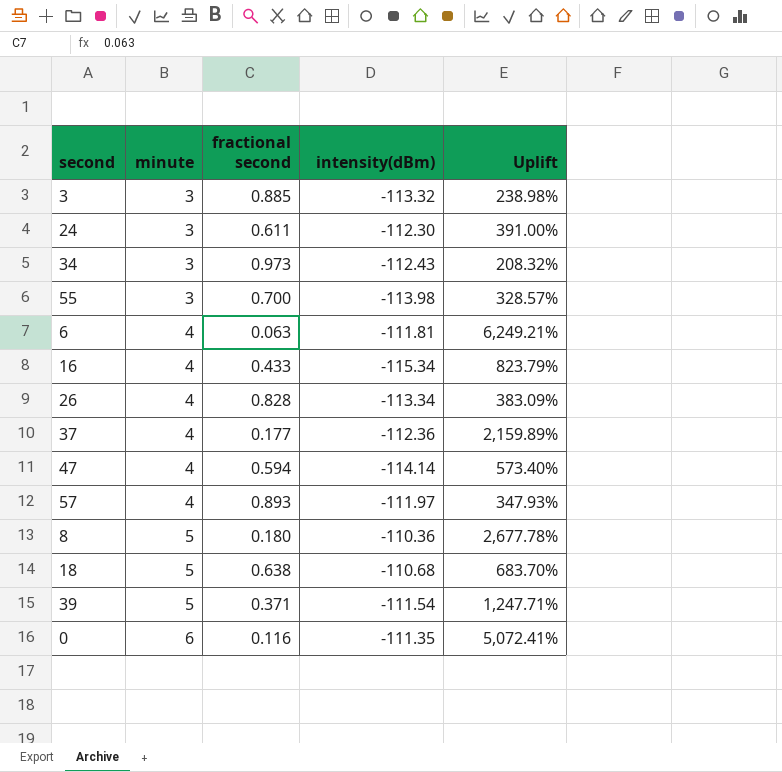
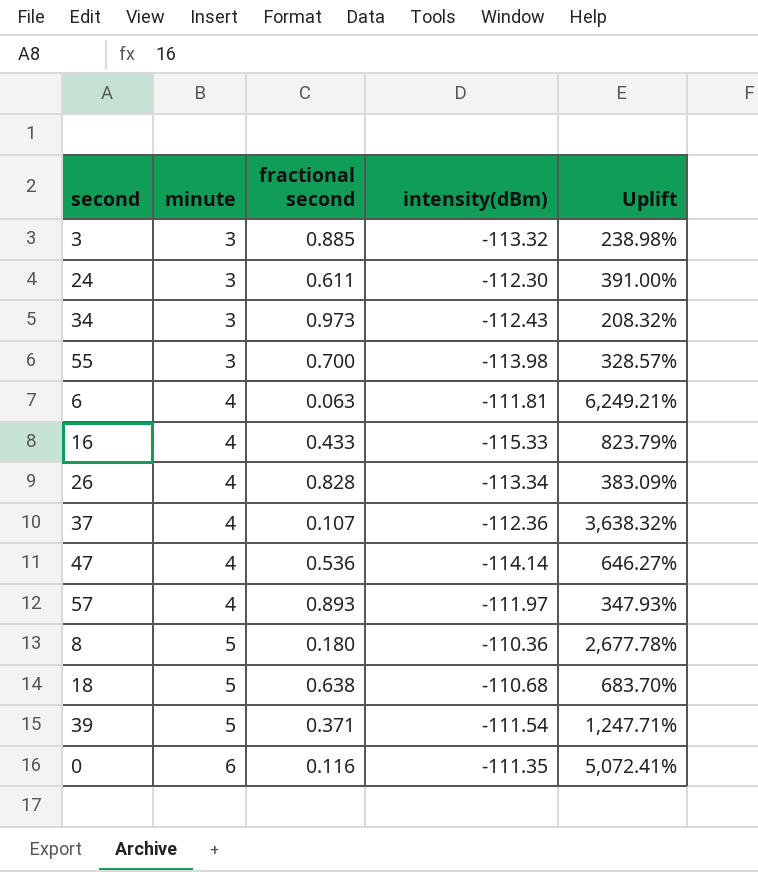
16 | intensity(dBm): -115.34 -> -115.33
37 | fractional second: 0.177 -> 0.107
37 | Uplift: 2,159.89% -> 3,638.32%
47 | fractional second: 0.594 -> 0.536
47 | Uplift: 573.40% -> 646.27%

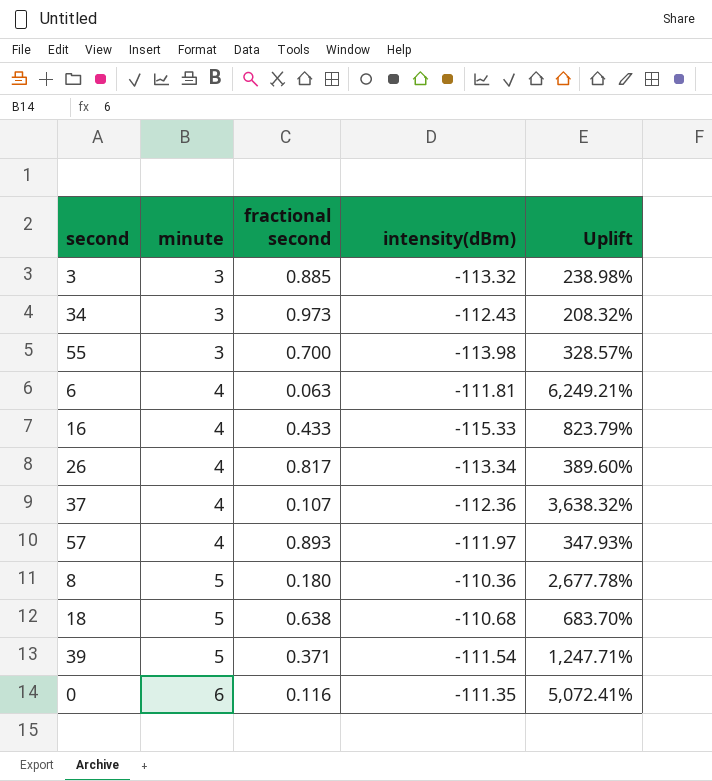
row 24: 3 | 0.611 | -112.30 | 391.00% -> none
row 47: 4 | 0.536 | -114.14 | 646.27% -> none
26 | fractional second: 0.828 -> 0.817
26 | Uplift: 383.09% -> 389.60%

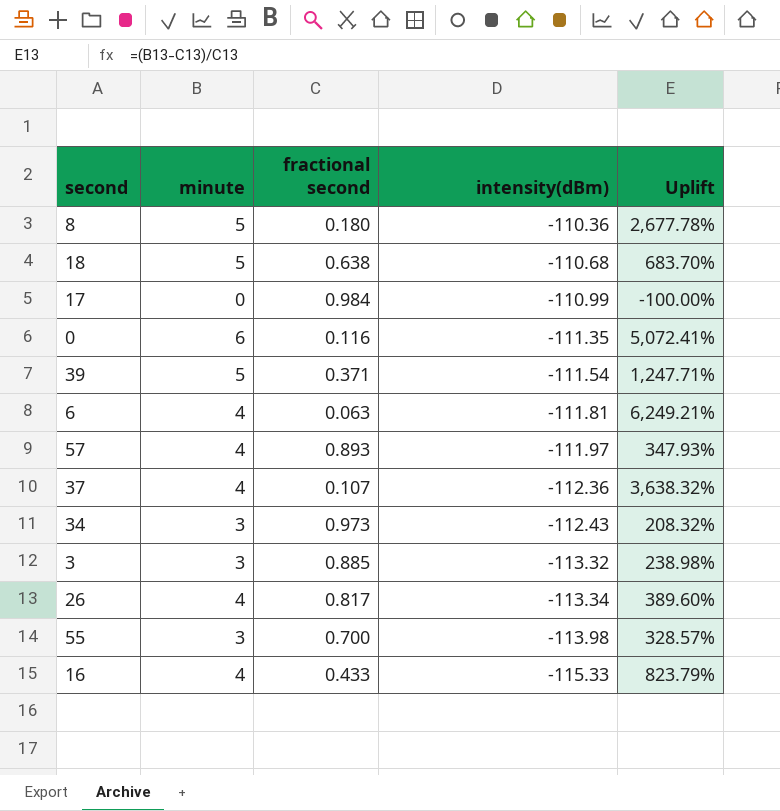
row order: minute ascending -> intensity(dBm) descending
row 17: none -> 0 | 0.984 | -110.99 | -100.00%

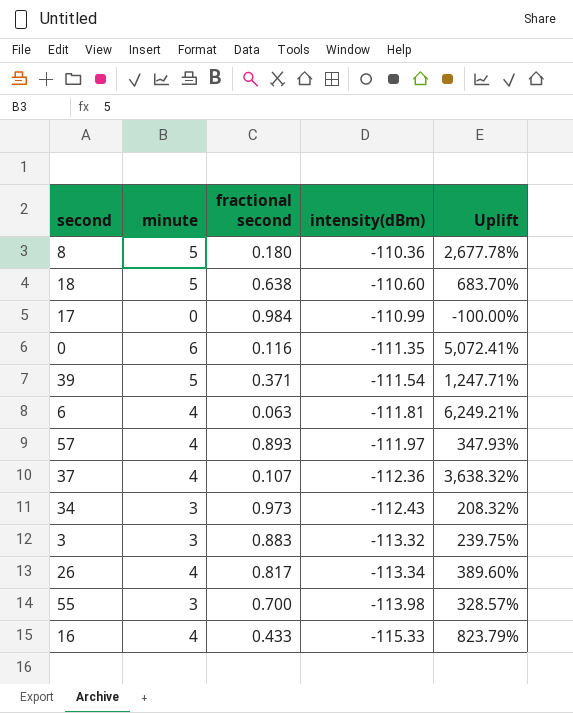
18 | intensity(dBm): -110.68 -> -110.60
3 | fractional second: 0.885 -> 0.883
3 | Uplift: 238.98% -> 239.75%

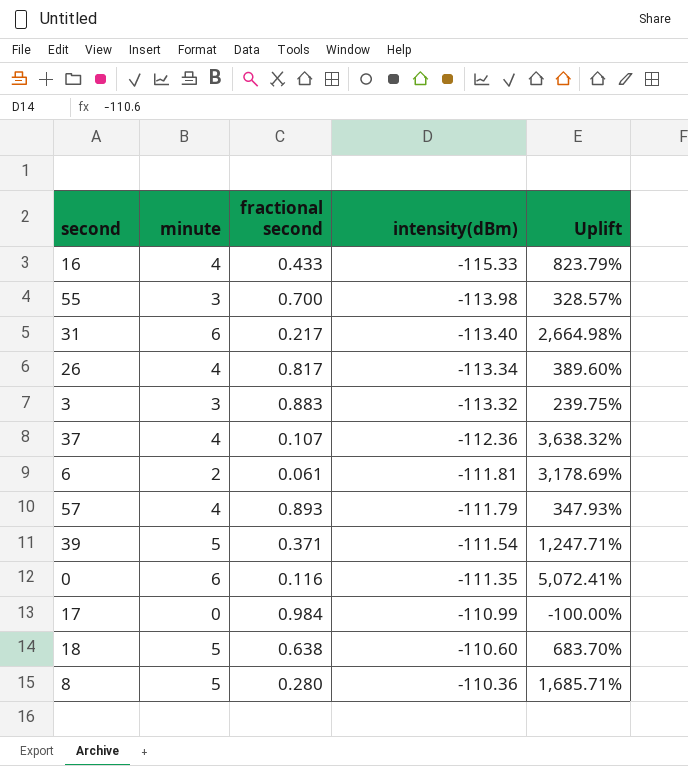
row order: intensity(dBm) descending -> intensity(dBm) ascending
row 34: 3 | 0.973 | -112.43 | 208.32% -> none
row 31: none -> 6 | 0.217 | -113.40 | 2,664.98%
6 | minute: 4 -> 2
6 | fractional second: 0.063 -> 0.061
6 | Uplift: 6,249.21% -> 3,178.69%
57 | intensity(dBm): -111.97 -> -111.79
8 | fractional second: 0.180 -> 0.280
8 | Uplift: 2,677.78% -> 1,685.71%

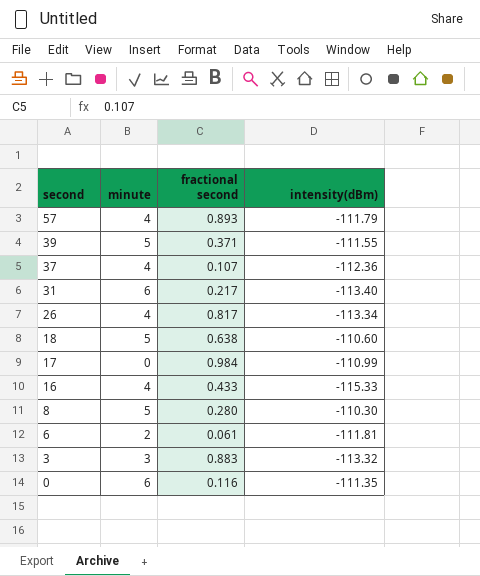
row order: intensity(dBm) ascending -> second descending
column Uplift | formula: ([minute] - [fractional second]) / [fractional second] -> none
row 55: 3 | 0.700 | -113.98 | 328.57% -> none
39 | intensity(dBm): -111.54 -> -111.55
8 | intensity(dBm): -110.36 -> -110.30

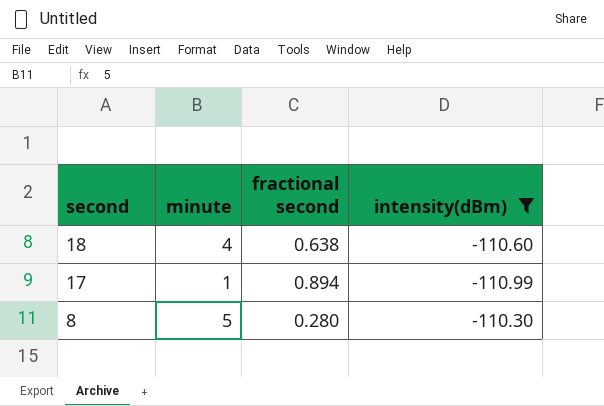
filter: none -> intensity(dBm) >= -110.99
18 | minute: 5 -> 4
17 | minute: 0 -> 1
17 | fractional second: 0.984 -> 0.894

